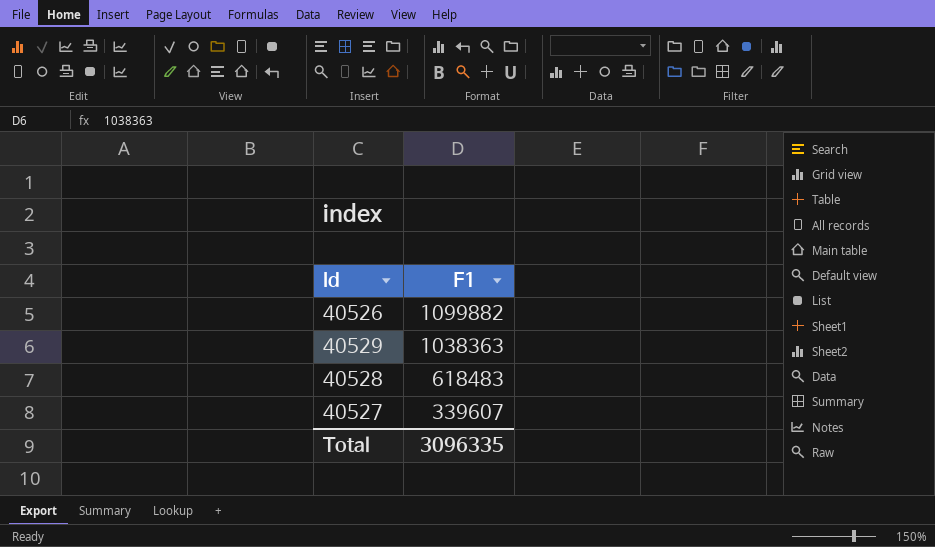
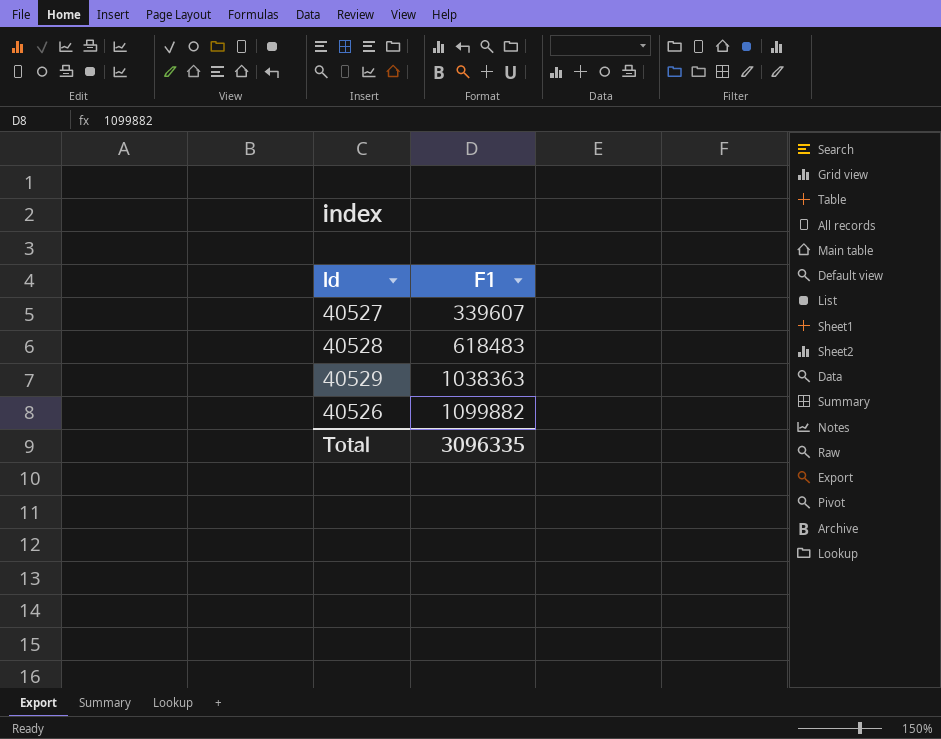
row order: F1 descending -> F1 ascending

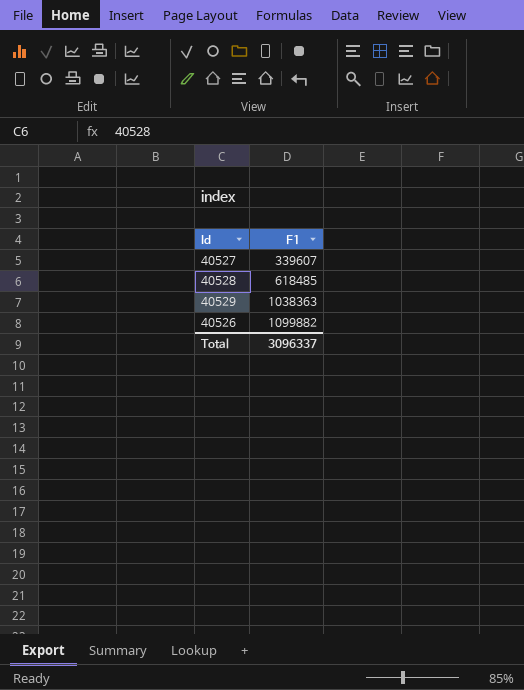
40528 | F1: 618483 -> 618485
Total | F1: 3096335 -> 3096337

